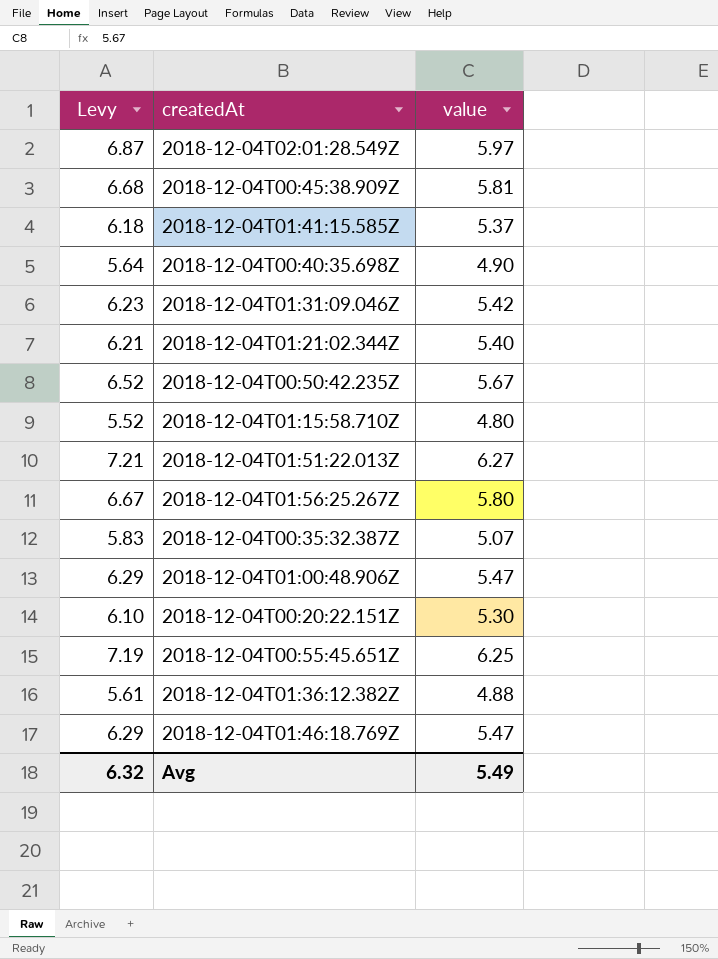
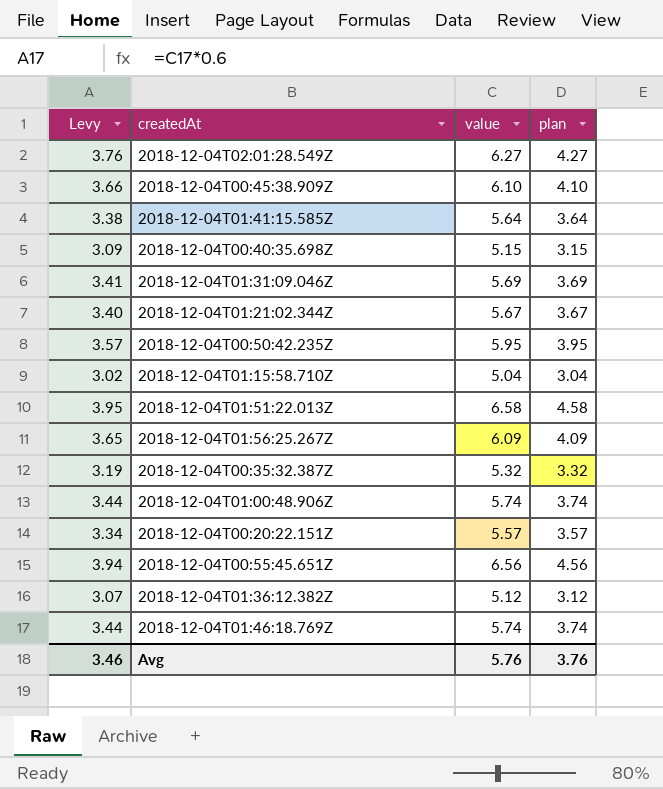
column Levy | formula: [value] * 1.15 -> [value] * 0.6
column plan | formula: none -> [value] - 2
2018-12-04T02:01:28.549Z | value: 5.97 -> 6.27
2018-12-04T00:45:38.909Z | value: 5.81 -> 6.10
2018-12-04T01:41:15.585Z | value: 5.37 -> 5.64
2018-12-04T00:40:35.698Z | value: 4.90 -> 5.15
2018-12-04T01:31:09.046Z | value: 5.42 -> 5.69
2018-12-04T01:21:02.344Z | value: 5.40 -> 5.67
2018-12-04T00:50:42.235Z | value: 5.67 -> 5.95
2018-12-04T01:15:58.710Z | value: 4.80 -> 5.04
2018-12-04T01:51:22.013Z | value: 6.27 -> 6.58
2018-12-04T01:56:25.267Z | value: 5.80 -> 6.09
2018-12-04T00:35:32.387Z | value: 5.07 -> 5.32
2018-12-04T01:00:48.906Z | value: 5.47 -> 5.74
2018-12-04T00:20:22.151Z | value: 5.30 -> 5.57
2018-12-04T00:55:45.651Z | value: 6.25 -> 6.56
2018-12-04T01:36:12.382Z | value: 4.88 -> 5.12
2018-12-04T01:46:18.769Z | value: 5.47 -> 5.74
Avg | Levy: 6.32 -> 3.46
Avg | value: 5.49 -> 5.76

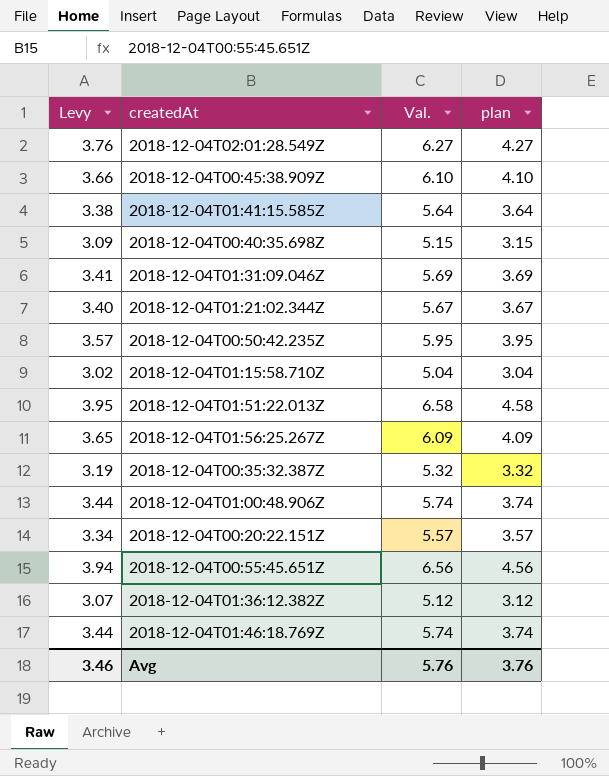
column name: value -> Val.

